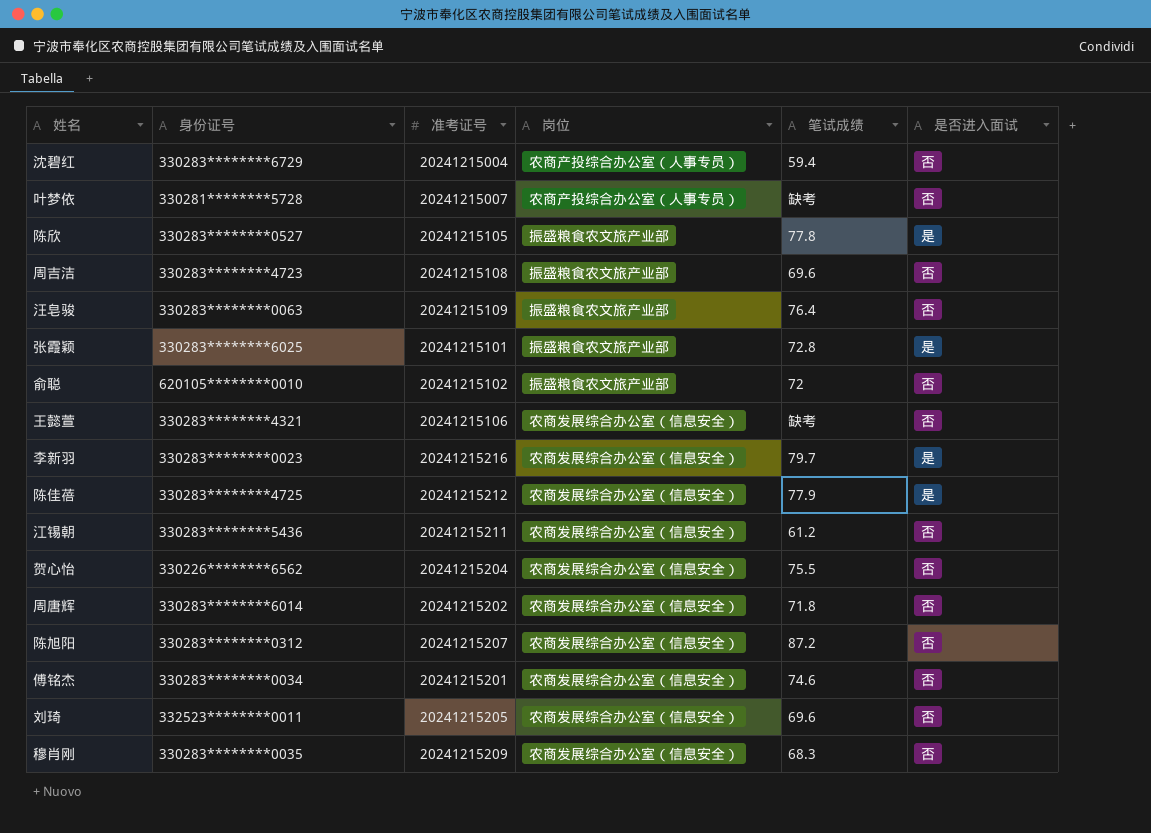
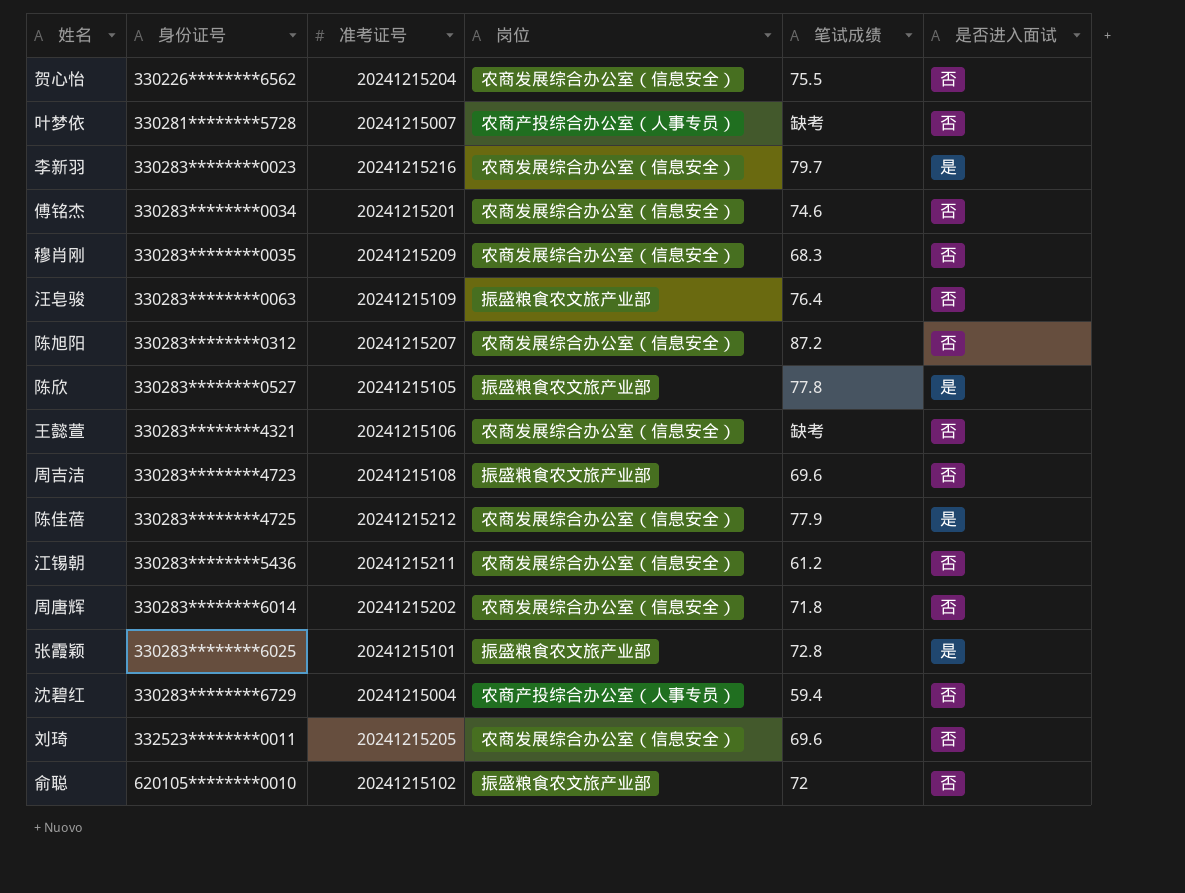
row order: none -> 身份证号 ascending

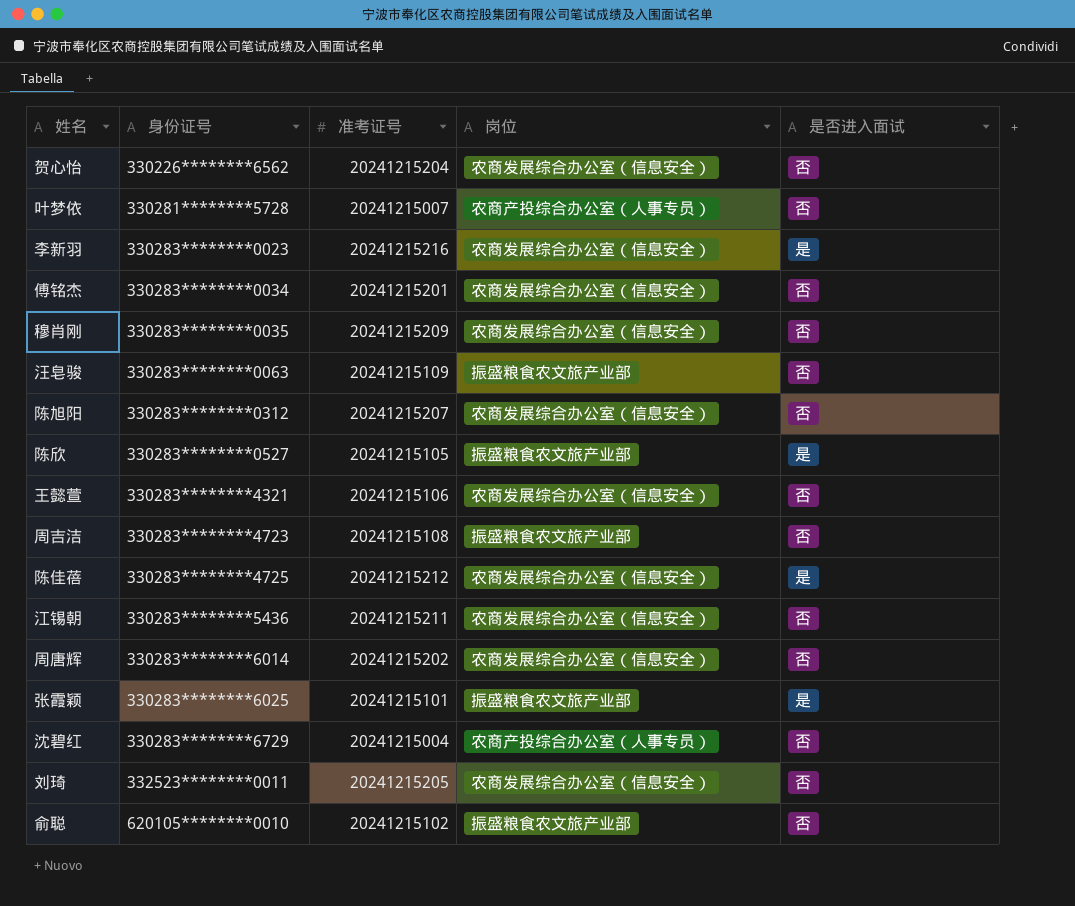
column 笔试成绩 | position: 5 -> none

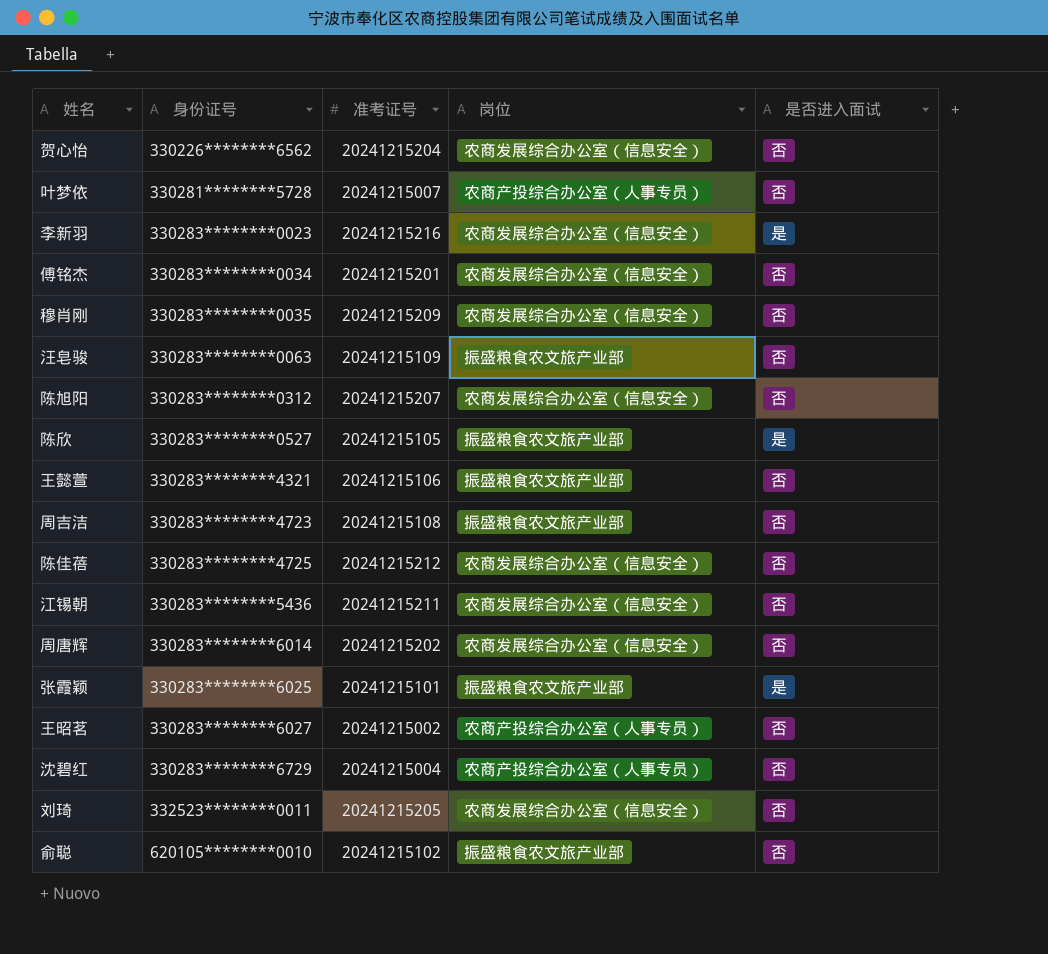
王懿萱 | 岗位: 农商发展综合办公室（信息安全） -> 振盛粮食农文旅产业部
陈佳蓓 | 是否进入面试: 是 -> 否
row 王昭茗: none -> 330283********6027 | 20241215002 | 农商产投综合办公室（人事专员） | 否

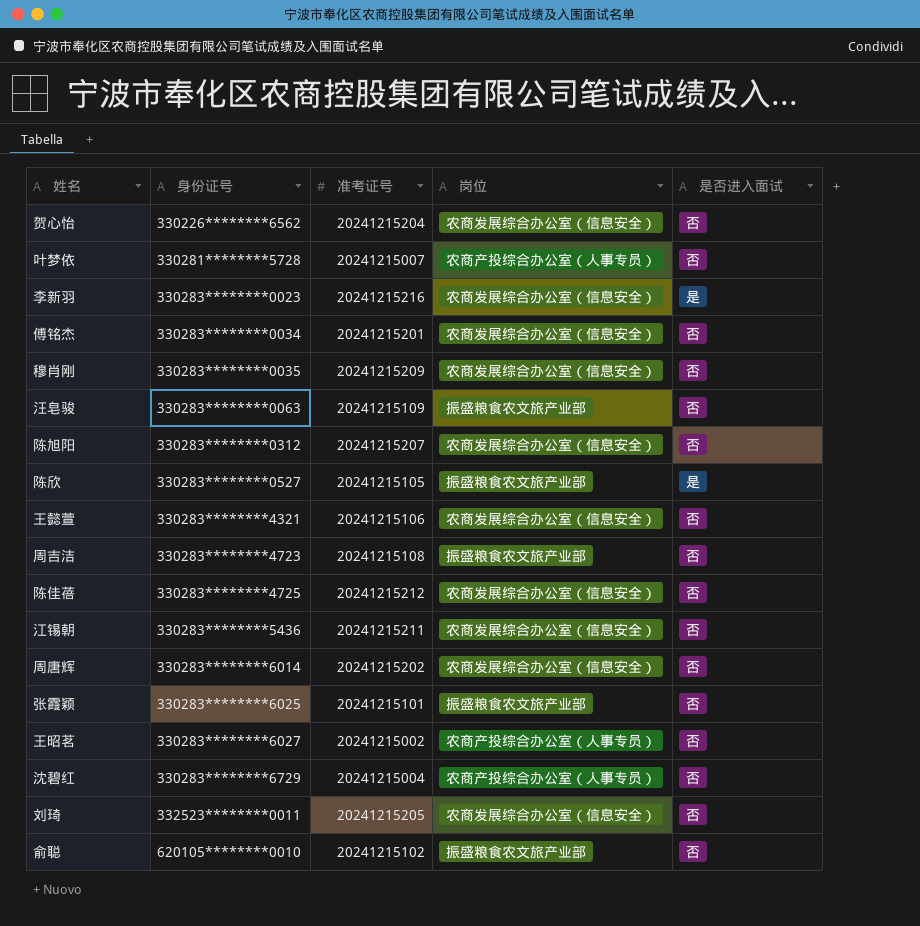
王懿萱 | 岗位: 振盛粮食农文旅产业部 -> 农商发展综合办公室（信息安全）
张霞颖 | 是否进入面试: 是 -> 否

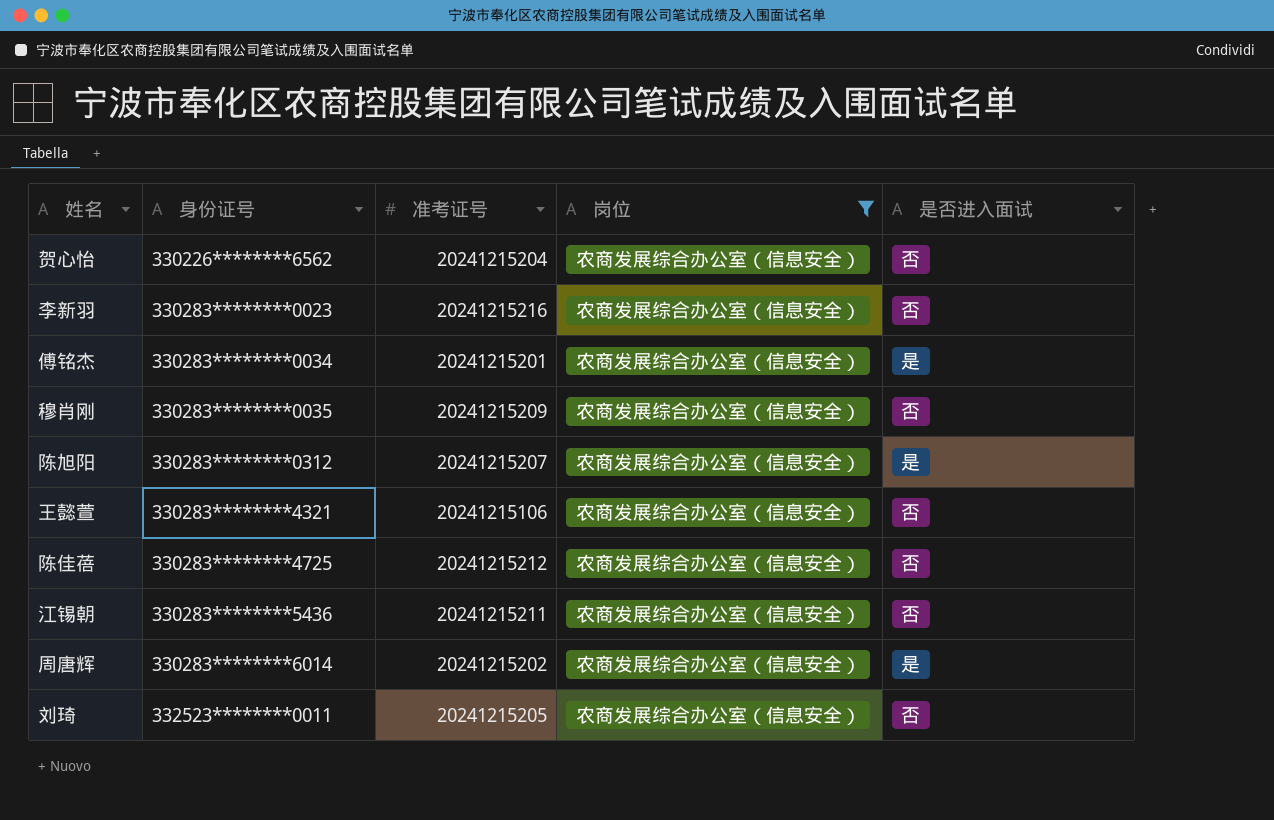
filter: none -> 岗位 = 农商发展综合办公室（信息安全）
李新羽 | 是否进入面试: 是 -> 否
傅铭杰 | 是否进入面试: 否 -> 是
陈旭阳 | 是否进入面试: 否 -> 是
周唐辉 | 是否进入面试: 否 -> 是

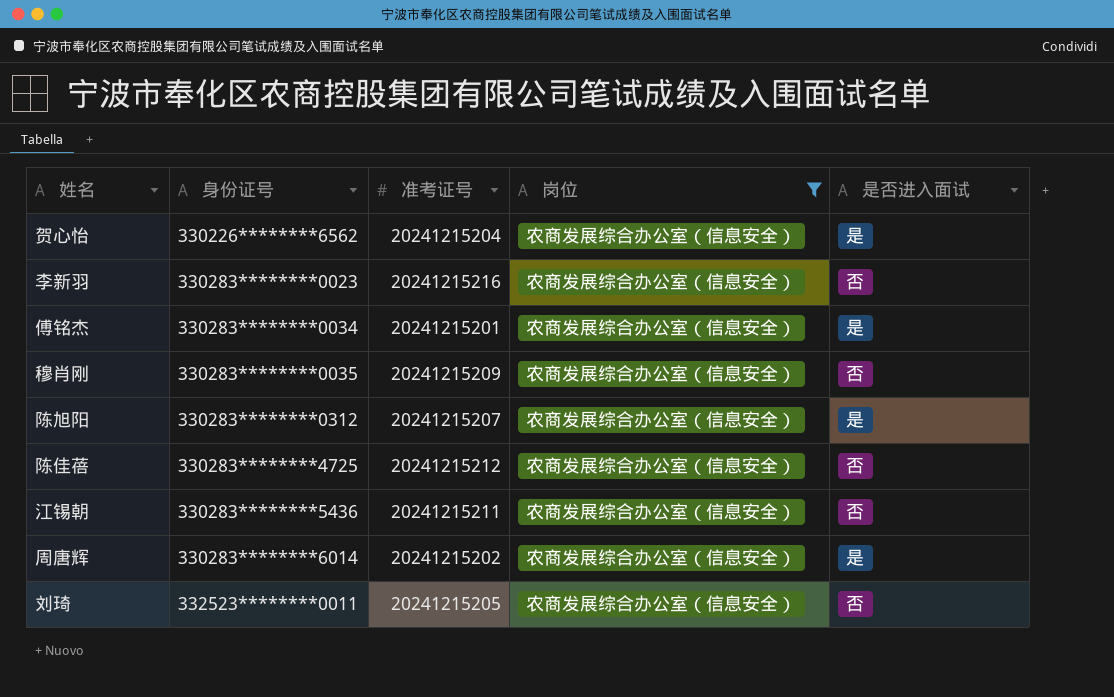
row 王懿萱: 330283********4321 | 20241215106 | 农商发展综合办公室（信息安全） | 否 -> none
贺心怡 | 是否进入面试: 否 -> 是

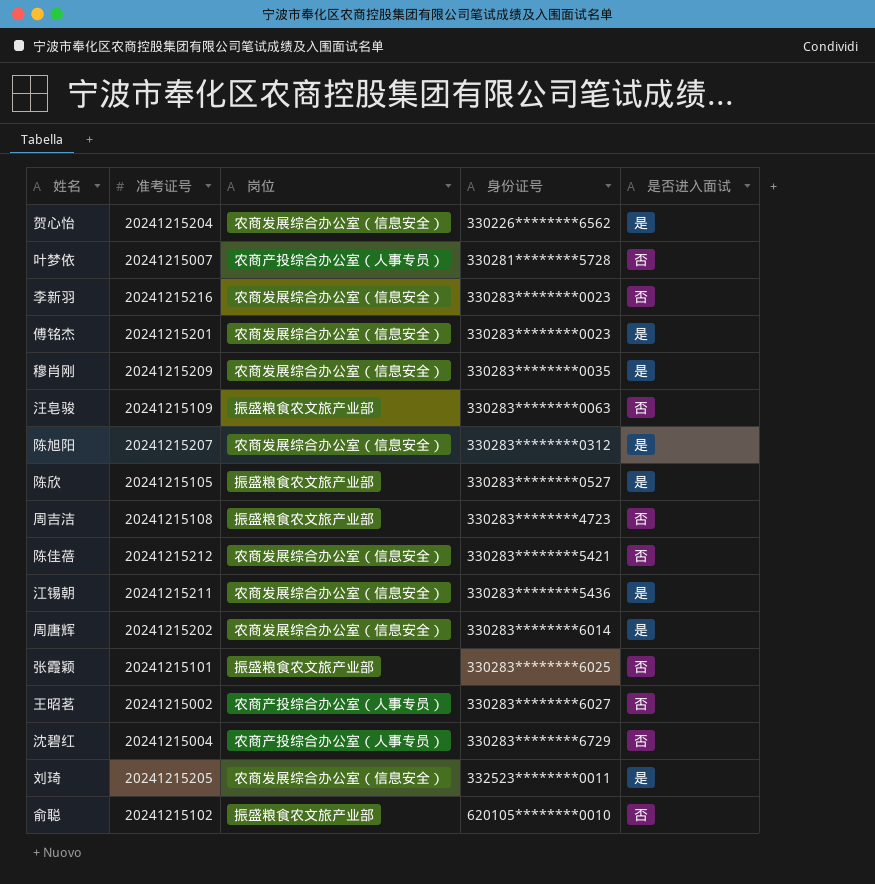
filter: 岗位 = 农商发展综合办公室（信息安全） -> none
column 身份证号 | position: 2 -> 4
傅铭杰 | 身份证号: 330283********0034 -> 330283********0023
穆肖刚 | 是否进入面试: 否 -> 是
陈佳蓓 | 身份证号: 330283********4725 -> 330283********5421
江锡朝 | 是否进入面试: 否 -> 是
刘琦 | 是否进入面试: 否 -> 是

